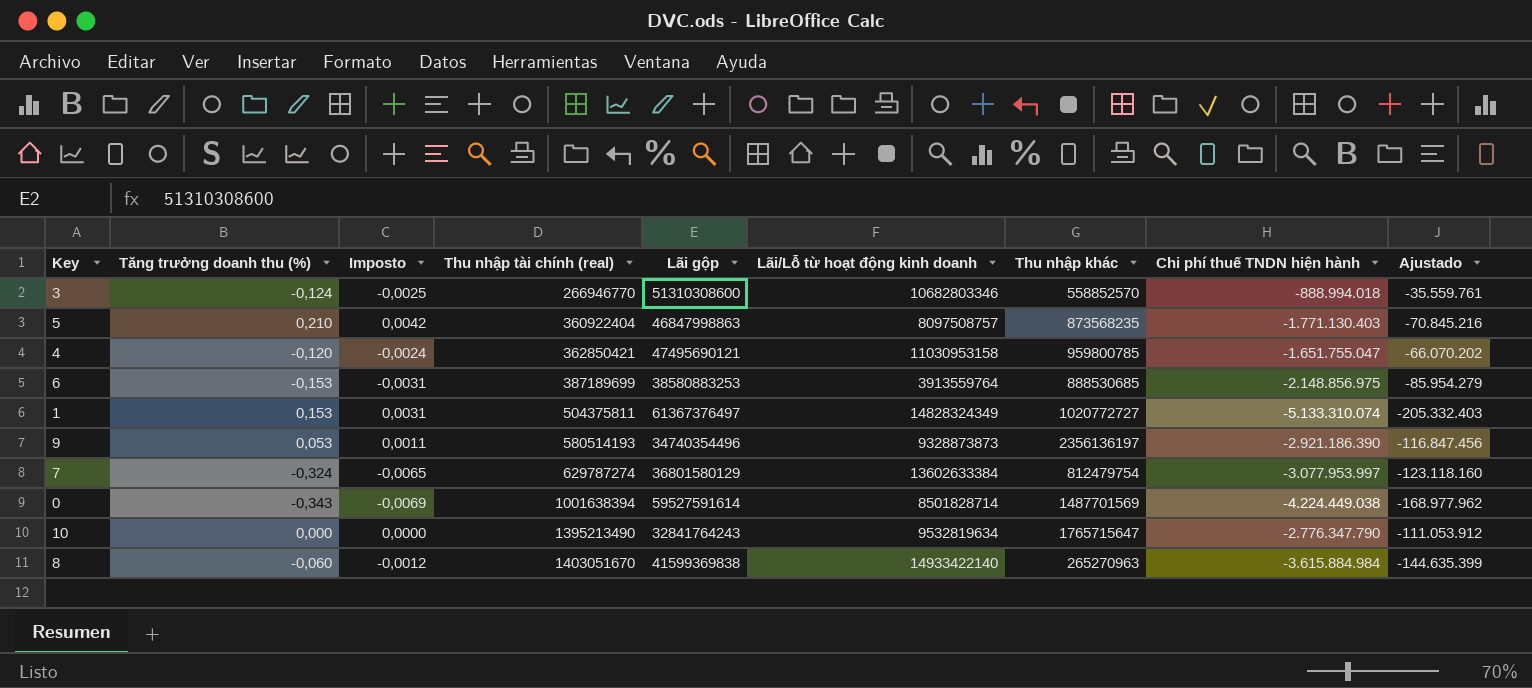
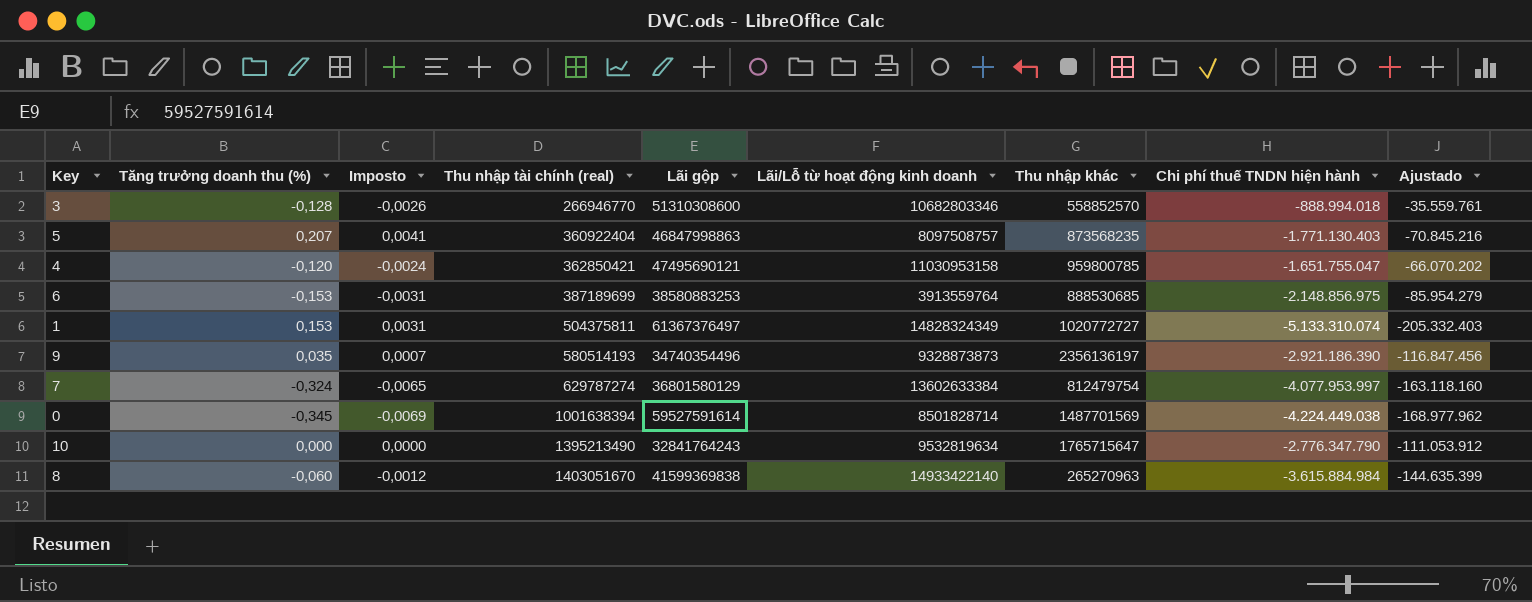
3 | Tăng trưởng doanh thu (%): -0,124 -> -0,128
3 | Imposto: -0,0025 -> -0,0026
5 | Tăng trưởng doanh thu (%): 0,210 -> 0,207
5 | Imposto: 0,0042 -> 0,0041
9 | Tăng trưởng doanh thu (%): 0,053 -> 0,035
9 | Imposto: 0,0011 -> 0,0007
7 | Chi phí thuế TNDN hiện hành: -3.077.953.997 -> -4.077.953.997
7 | Ajustado: -123.118.160 -> -163.118.160
0 | Tăng trưởng doanh thu (%): -0,343 -> -0,345

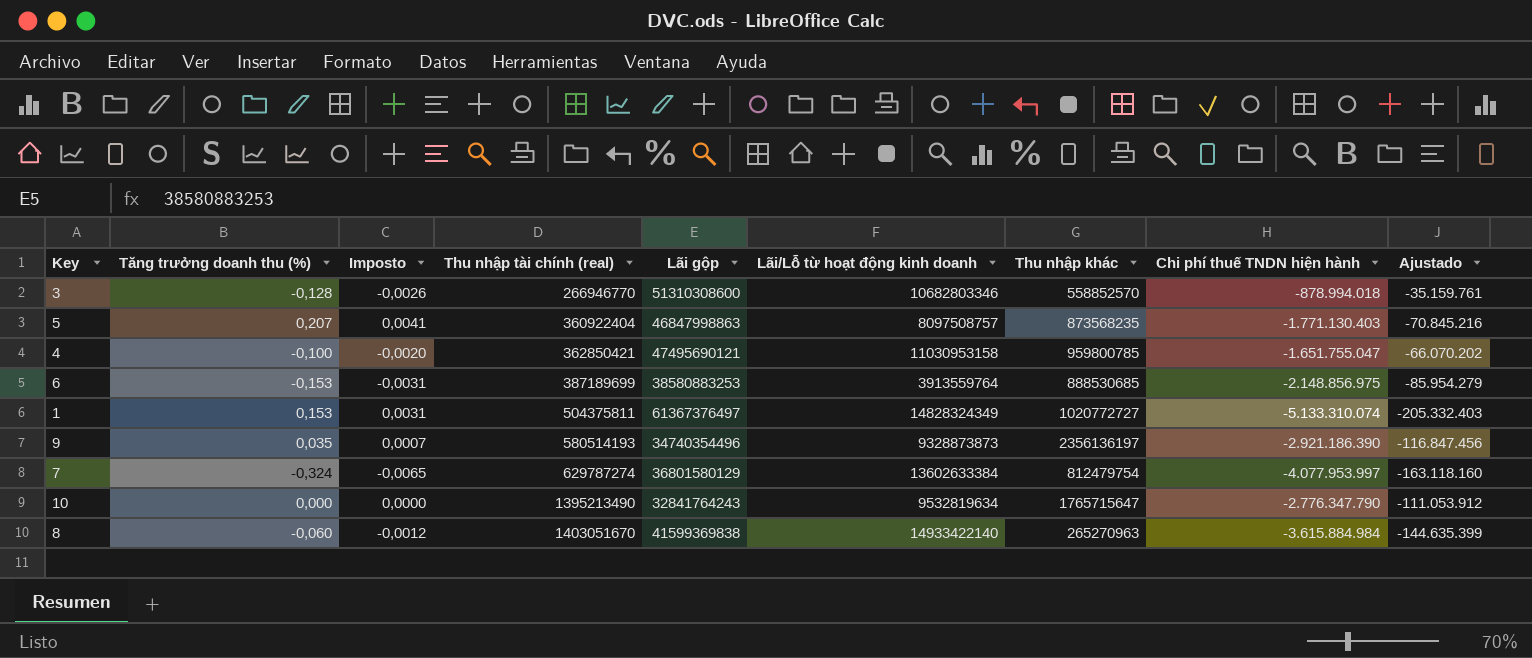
row 0: -0,345 | -0,0069 | 1001638394 | 59527591614 | 8501828714 | 1487701569 | -4.224.449.038 | -168.977.962 -> none
3 | Chi phí thuế TNDN hiện hành: -888.994.018 -> -878.994.018
3 | Ajustado: -35.559.761 -> -35.159.761
4 | Tăng trưởng doanh thu (%): -0,120 -> -0,100
4 | Imposto: -0,0024 -> -0,0020

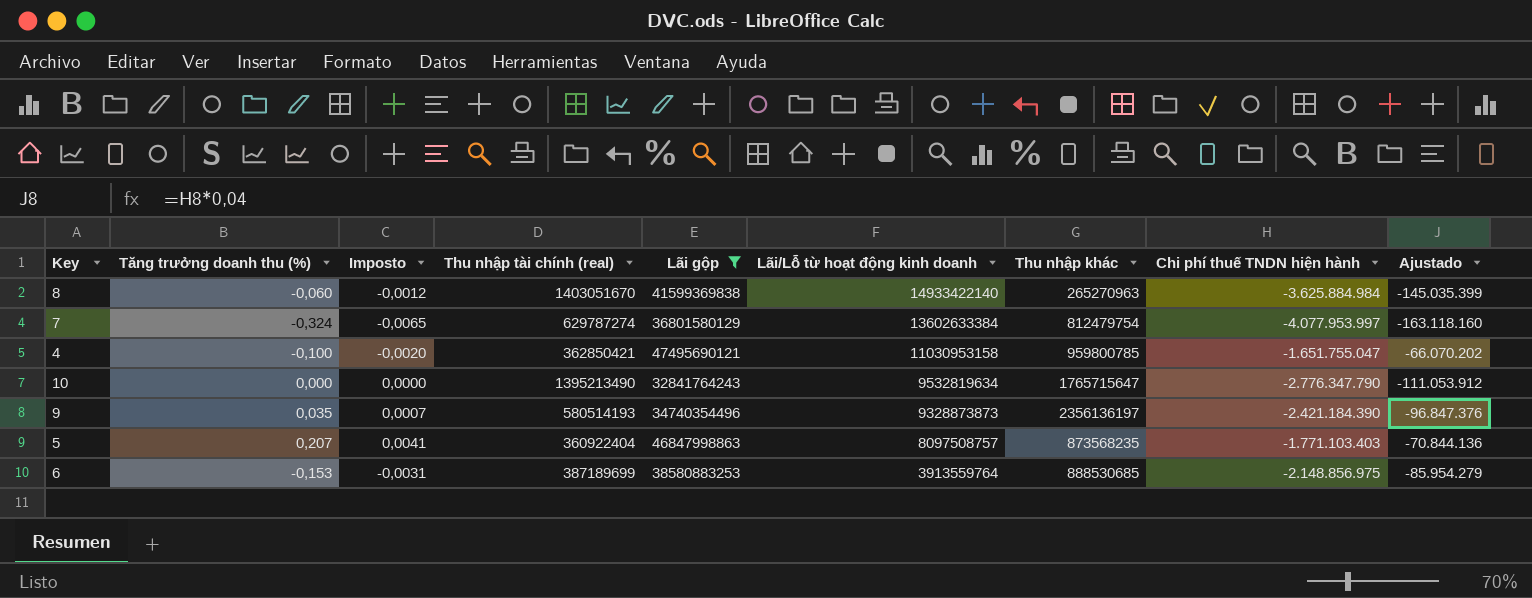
filter: none -> Lãi gộp <= 47495690121
row order: Thu nhập tài chính (real) ascending -> Lãi/Lỗ từ hoạt động kinh doanh descending
8 | Chi phí thuế TNDN hiện hành: -3.615.884.984 -> -3.625.884.984
8 | Ajustado: -144.635.399 -> -145.035.399
9 | Chi phí thuế TNDN hiện hành: -2.921.186.390 -> -2.421.184.390
9 | Ajustado: -116.847.456 -> -96.847.376
5 | Chi phí thuế TNDN hiện hành: -1.771.130.403 -> -1.771.103.403
5 | Ajustado: -70.845.216 -> -70.844.136

